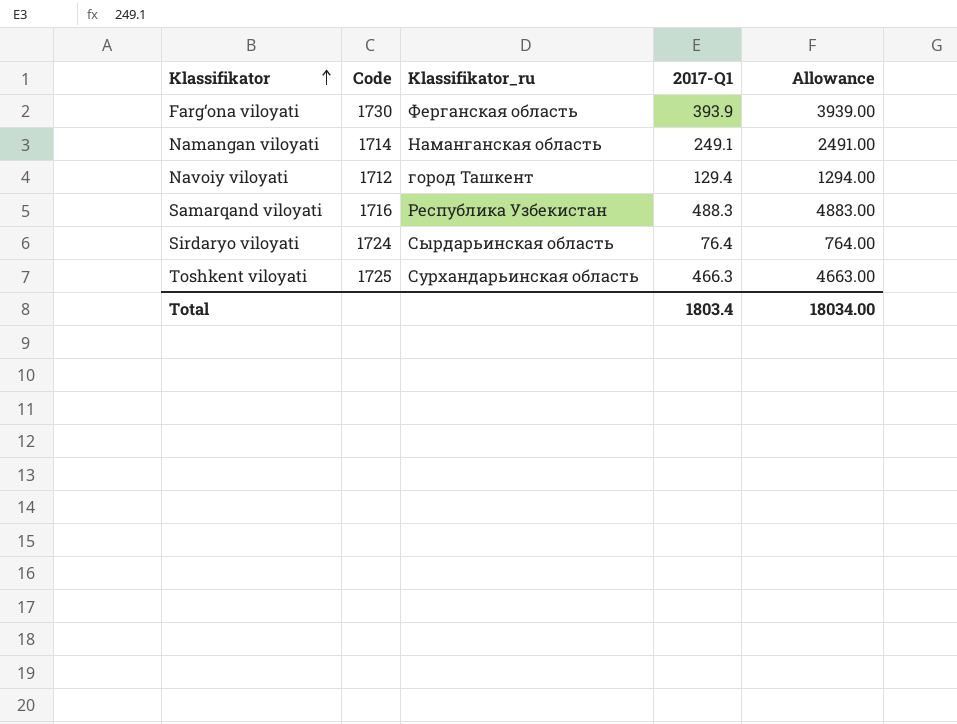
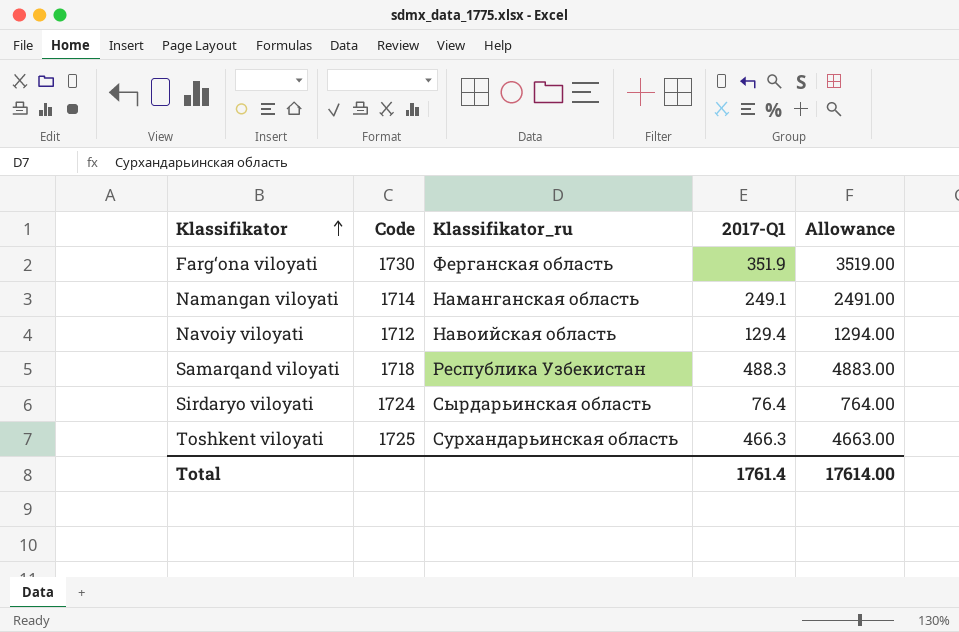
Farg‘ona viloyati | 2017-Q1: 393.9 -> 351.9
Farg‘ona viloyati | Allowance: 3939.00 -> 3519.00
Navoiy viloyati | Klassifikator_ru: город Ташкент -> Навоийская область
Samarqand viloyati | Code: 1716 -> 1718
Total | 2017-Q1: 1803.4 -> 1761.4
Total | Allowance: 18034.00 -> 17614.00

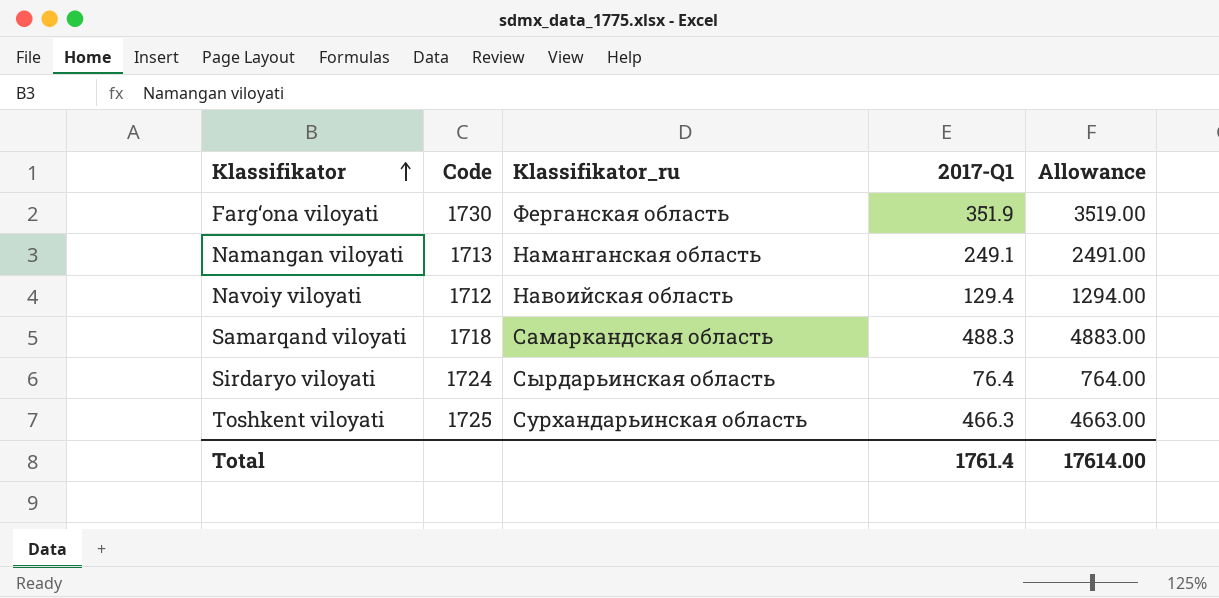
Namangan viloyati | Code: 1714 -> 1713
Samarqand viloyati | Klassifikator_ru: Республика Узбекистан -> Самаркандская область

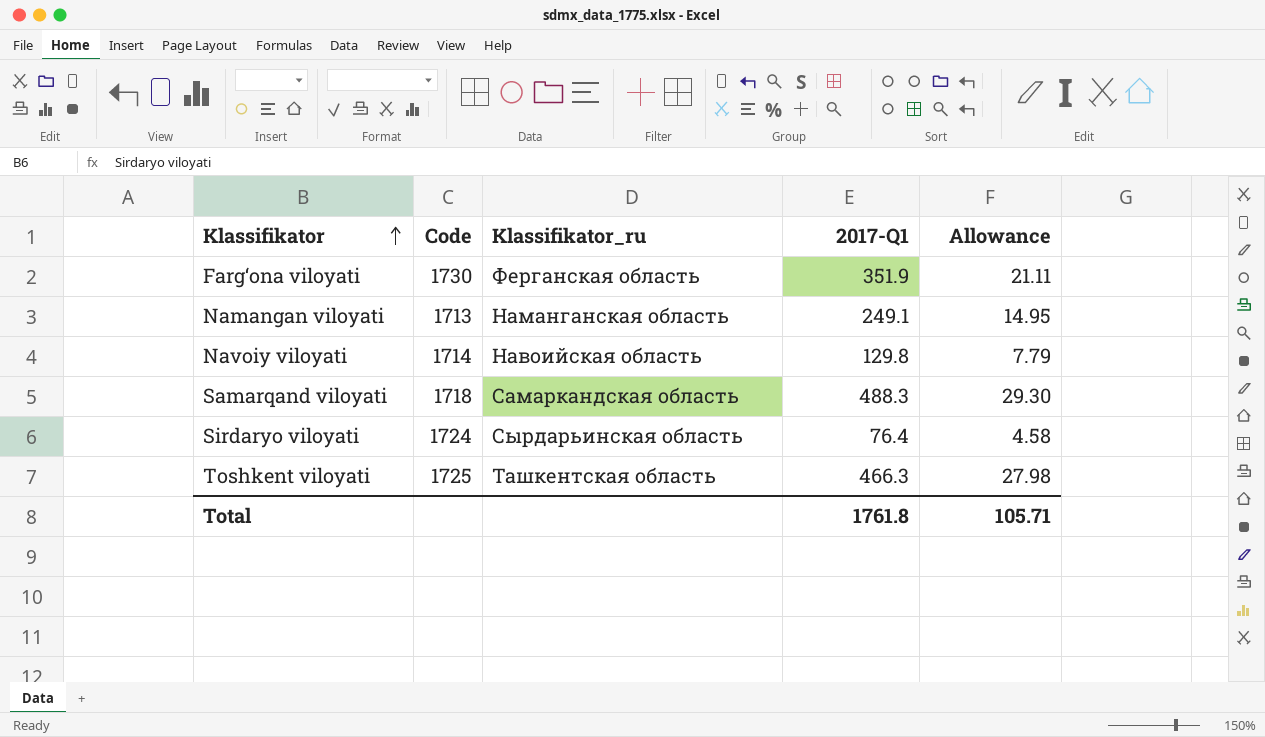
column Allowance | formula: [2017-Q1] * 10 -> [2017-Q1] * 0.06
Navoiy viloyati | Code: 1712 -> 1714
Navoiy viloyati | 2017-Q1: 129.4 -> 129.8
Toshkent viloyati | Klassifikator_ru: Сурхандарьинская область -> Ташкентская область
Total | 2017-Q1: 1761.4 -> 1761.8
Total | Allowance: 17614.00 -> 105.71

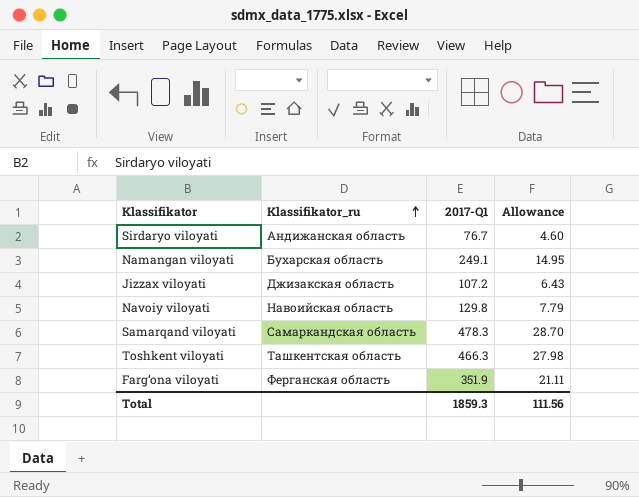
row order: Klassifikator ascending -> Klassifikator_ru ascending
column Code | position: 2 -> none
Sirdaryo viloyati | Klassifikator_ru: Сырдарьинская область -> Андижанская область
Sirdaryo viloyati | 2017-Q1: 76.4 -> 76.7
Sirdaryo viloyati | Allowance: 4.58 -> 4.60
Namangan viloyati | Klassifikator_ru: Наманганская область -> Бухарская область
row Jizzax viloyati: none -> Джизакская область | 107.2 | 6.43
Samarqand viloyati | 2017-Q1: 488.3 -> 478.3
Samarqand viloyati | Allowance: 29.30 -> 28.70
Total | 2017-Q1: 1761.8 -> 1859.3
Total | Allowance: 105.71 -> 111.56

